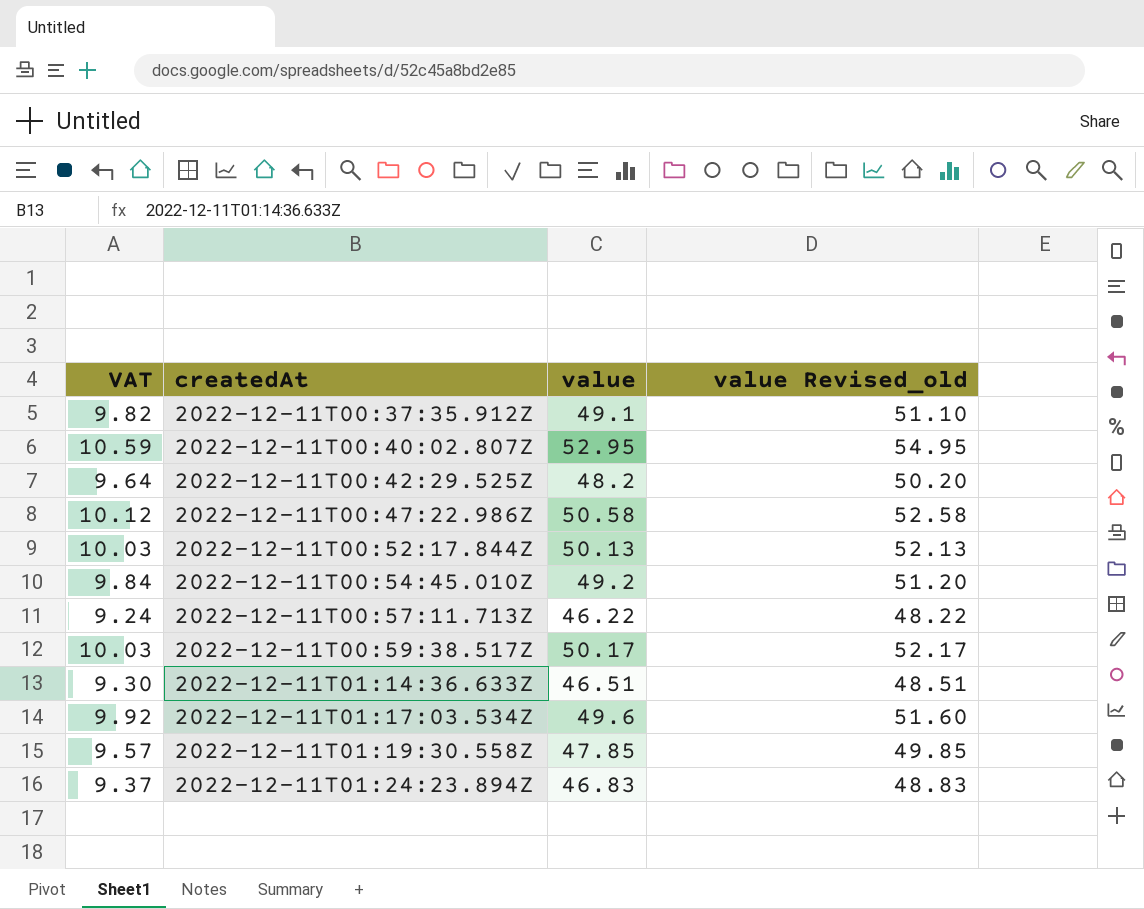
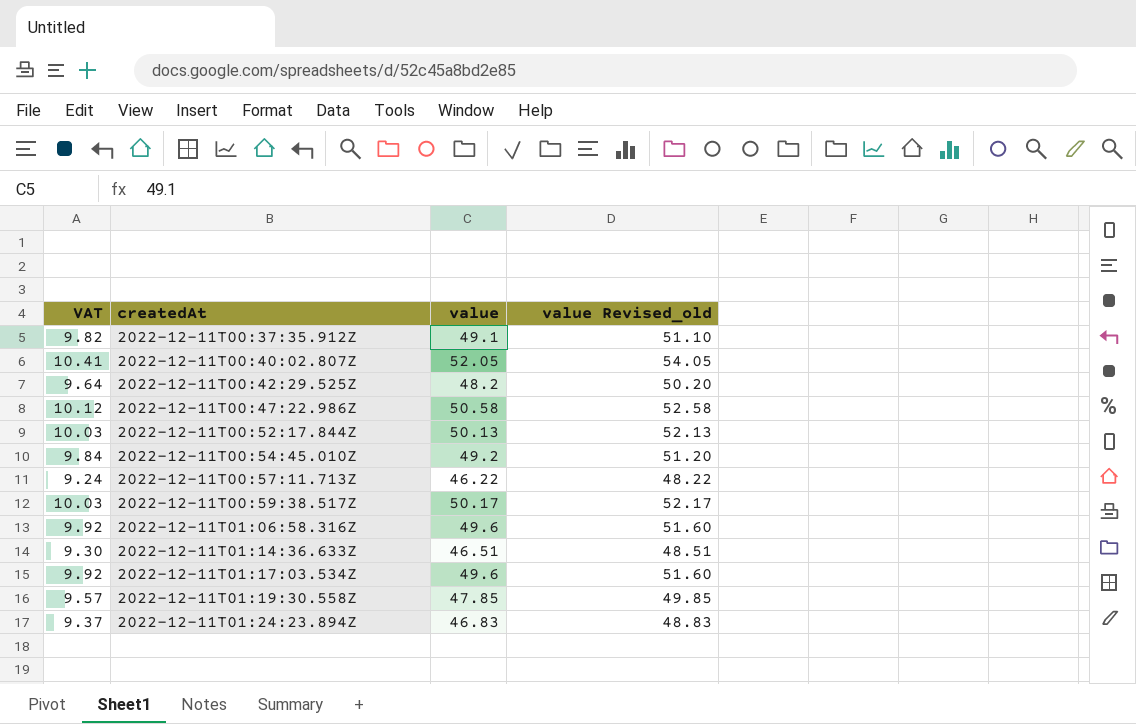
2022-12-11T00:40:02.807Z | VAT: 10.59 -> 10.41
2022-12-11T00:40:02.807Z | value: 52.95 -> 52.05
2022-12-11T00:40:02.807Z | value Revised_old: 54.95 -> 54.05
row 2022-12-11T01:06:58.316Z: none -> 9.92 | 49.6 | 51.60

